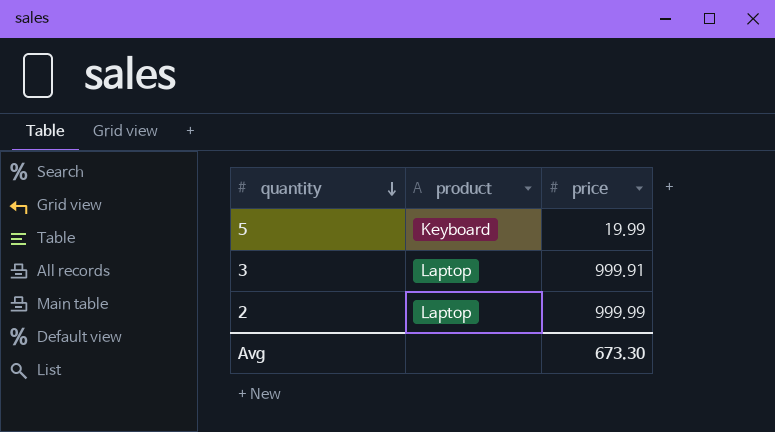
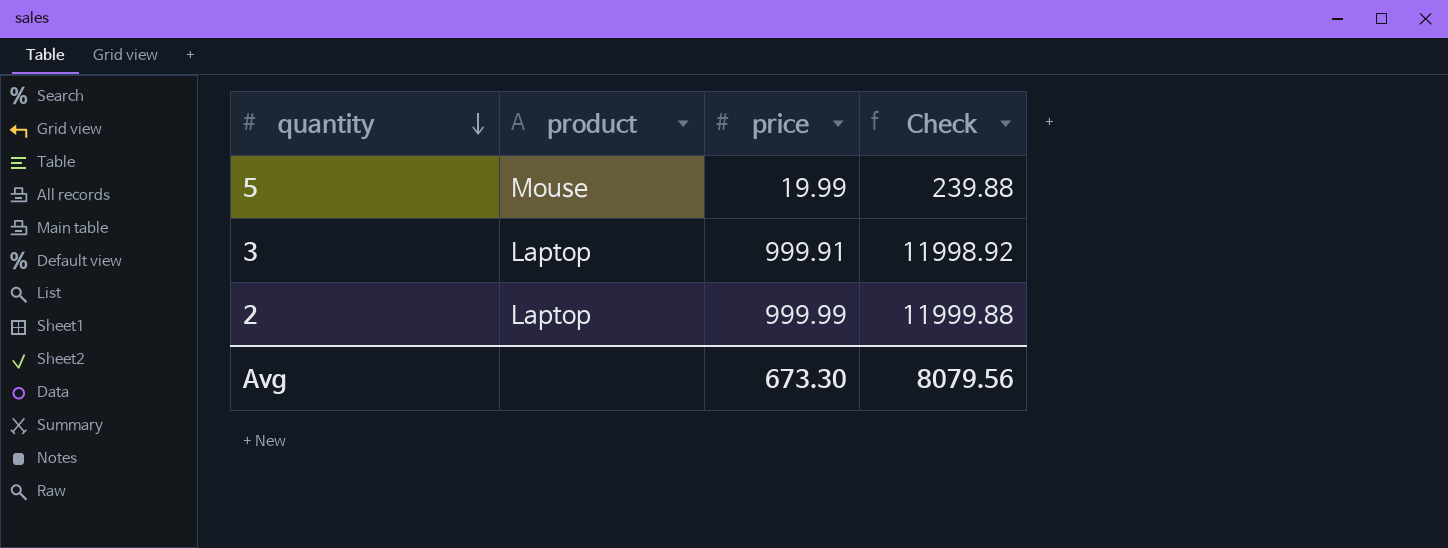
column Check | formula: none -> [price] * 12
5 | product: Keyboard -> Mouse

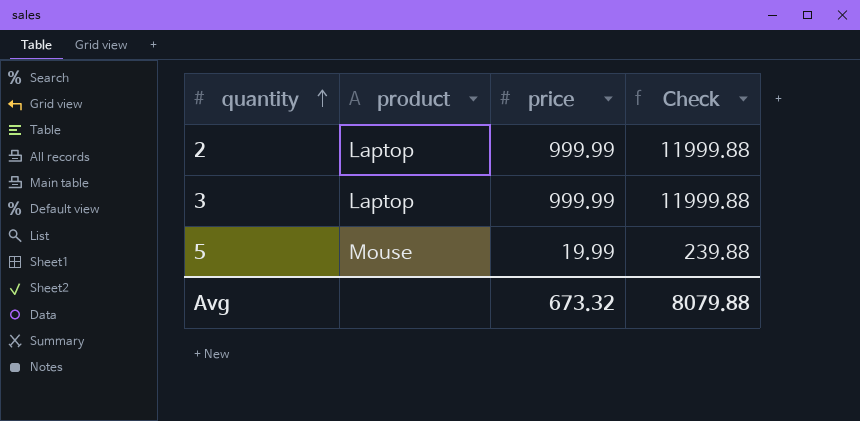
row order: quantity descending -> quantity ascending
3 | price: 999.91 -> 999.99
3 | Check: 11998.92 -> 11999.88
Avg | price: 673.30 -> 673.32
Avg | Check: 8079.56 -> 8079.88

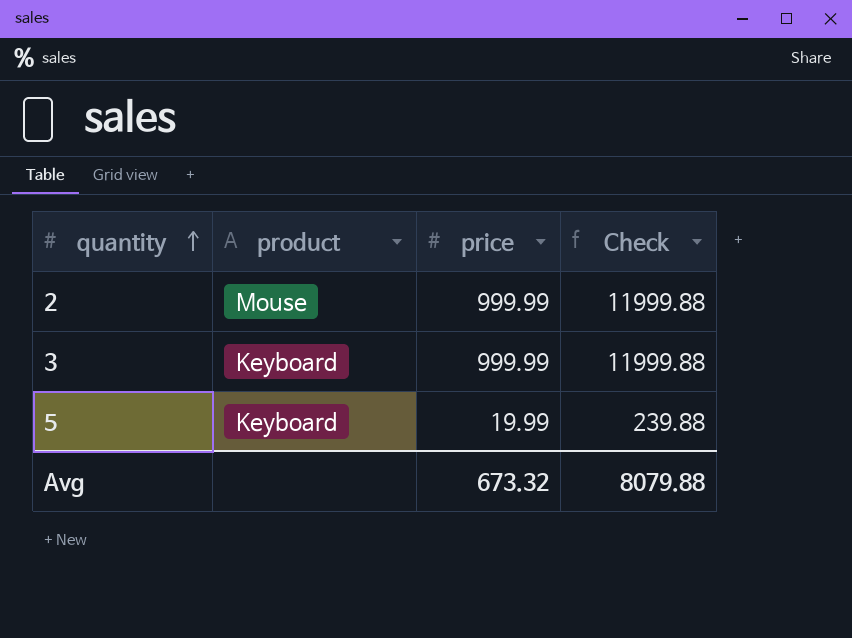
2 | product: Laptop -> Mouse
3 | product: Laptop -> Keyboard
5 | product: Mouse -> Keyboard

